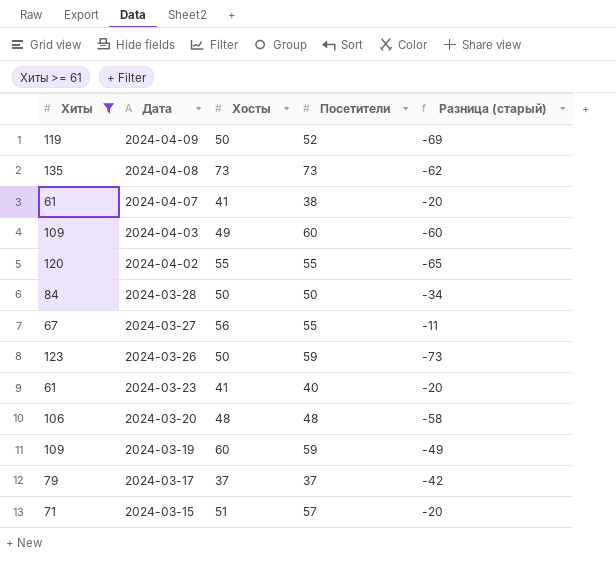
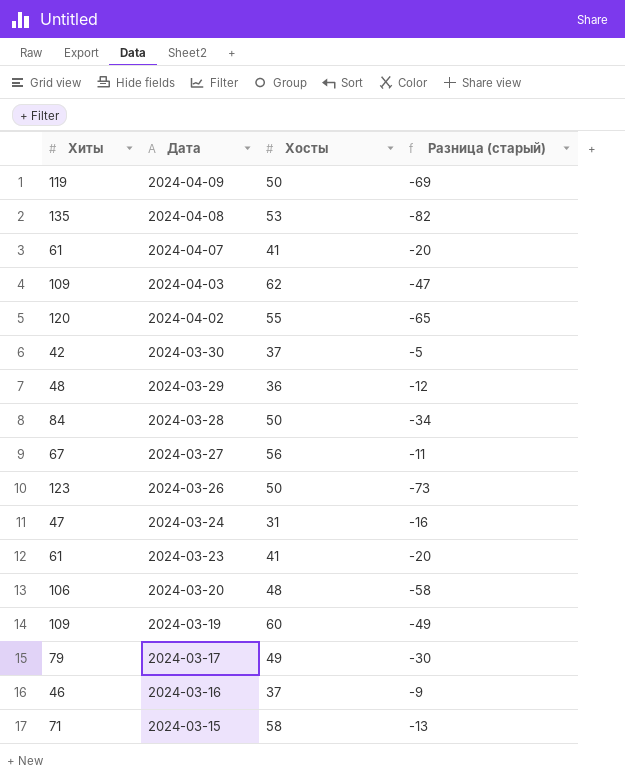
filter: Хиты >= 61 -> none
column Посетители | position: 4 -> none
2024-04-08 | Хосты: 73 -> 53
2024-04-08 | Разница (старый): -62 -> -82
2024-04-03 | Хосты: 49 -> 62
2024-04-03 | Разница (старый): -60 -> -47
2024-03-17 | Хосты: 37 -> 49
2024-03-17 | Разница (старый): -42 -> -30
2024-03-15 | Хосты: 51 -> 58
2024-03-15 | Разница (старый): -20 -> -13

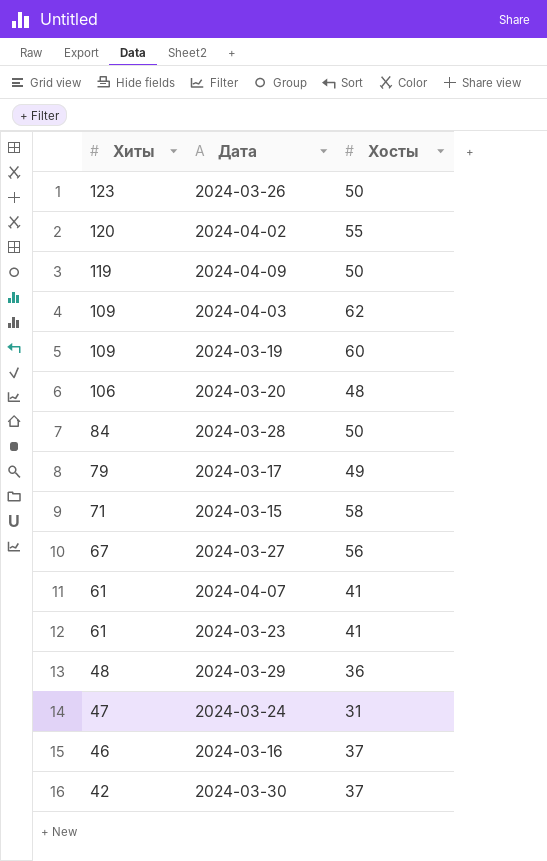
row order: Дата descending -> Хиты descending
column Разница (старый) | formula: [Хосты] - [Хиты] -> none
row 2024-04-08: 135 | 53 | -82 -> none

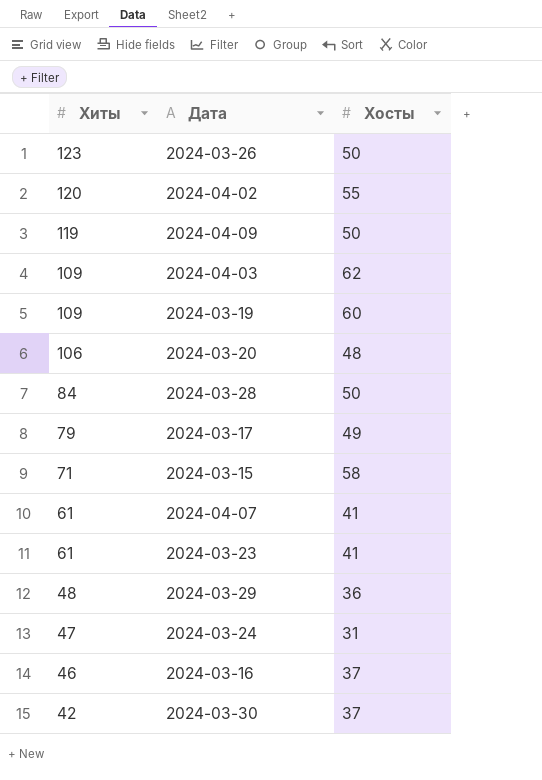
row 2024-03-27: 67 | 56 -> none

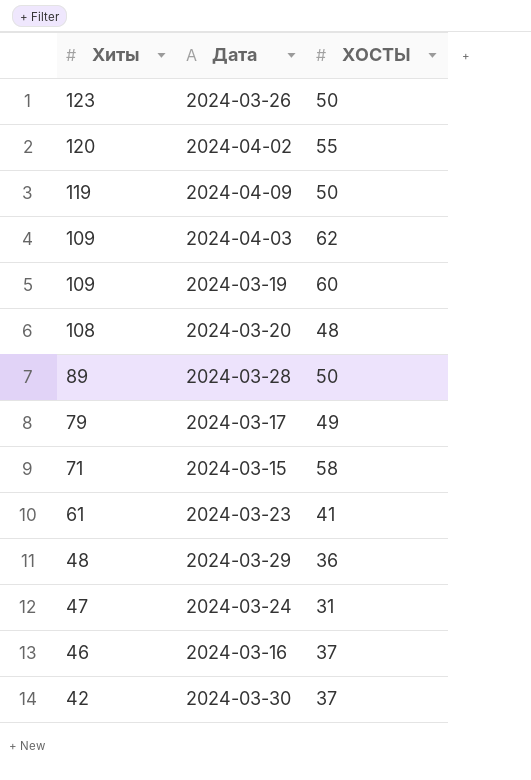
column name: Хосты -> ХОСТЫ
row 2024-04-07: 61 | 41 -> none
2024-03-20 | Хиты: 106 -> 108
2024-03-28 | Хиты: 84 -> 89

